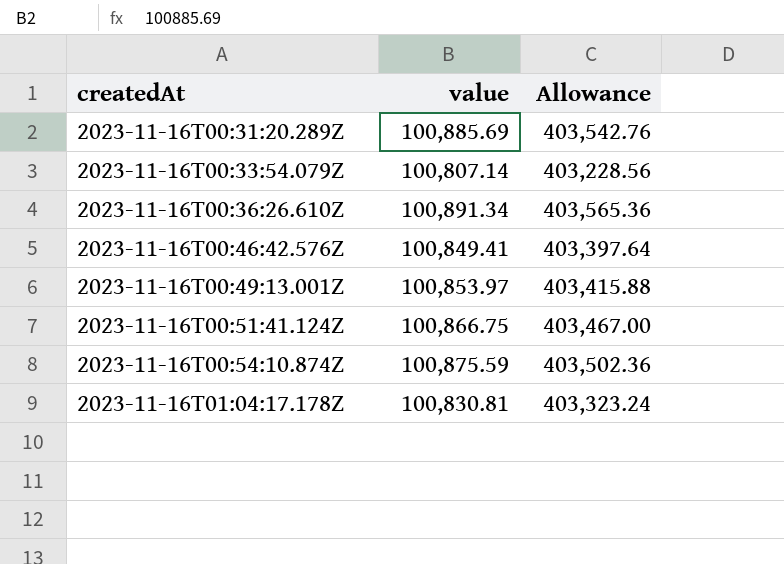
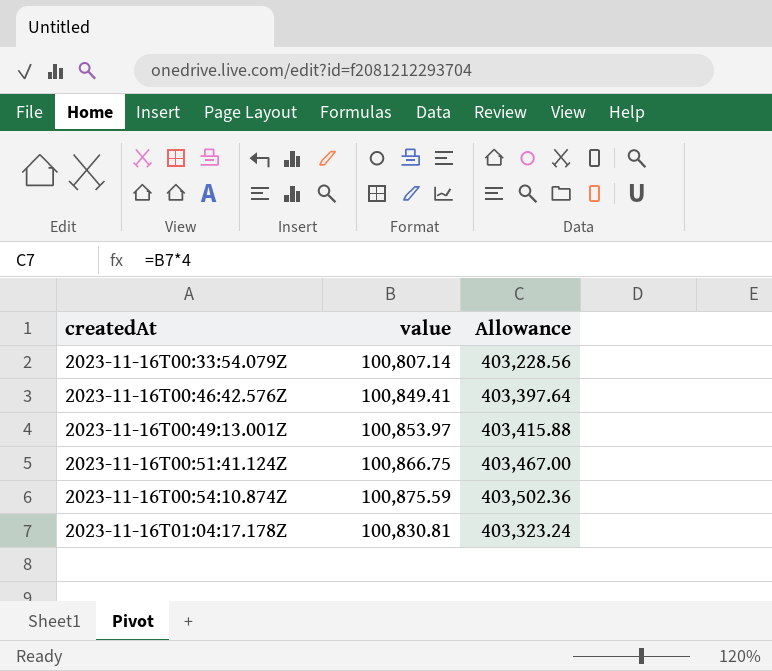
row 2023-11-16T00:31:20.289Z: 100,885.69 | 403,542.76 -> none
row 2023-11-16T00:36:26.610Z: 100,891.34 | 403,565.36 -> none

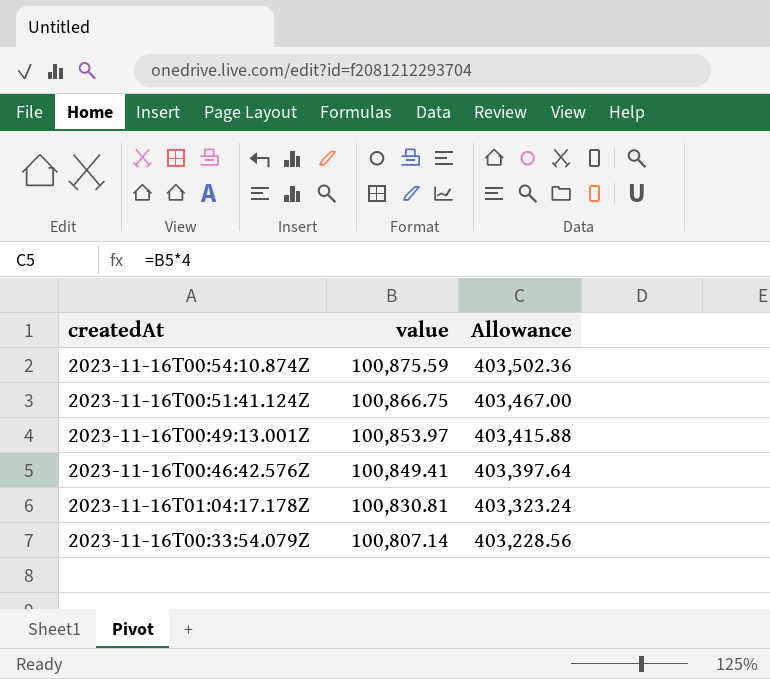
row order: createdAt ascending -> value descending

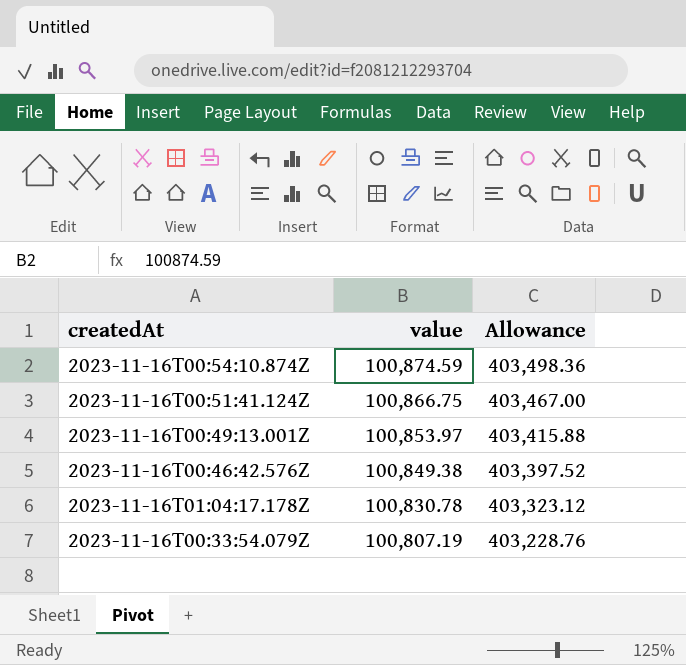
2023-11-16T00:54:10.874Z | value: 100,875.59 -> 100,874.59
2023-11-16T00:54:10.874Z | Allowance: 403,502.36 -> 403,498.36
2023-11-16T00:46:42.576Z | value: 100,849.41 -> 100,849.38
2023-11-16T00:46:42.576Z | Allowance: 403,397.64 -> 403,397.52
2023-11-16T01:04:17.178Z | value: 100,830.81 -> 100,830.78
2023-11-16T01:04:17.178Z | Allowance: 403,323.24 -> 403,323.12
2023-11-16T00:33:54.079Z | value: 100,807.14 -> 100,807.19
2023-11-16T00:33:54.079Z | Allowance: 403,228.56 -> 403,228.76

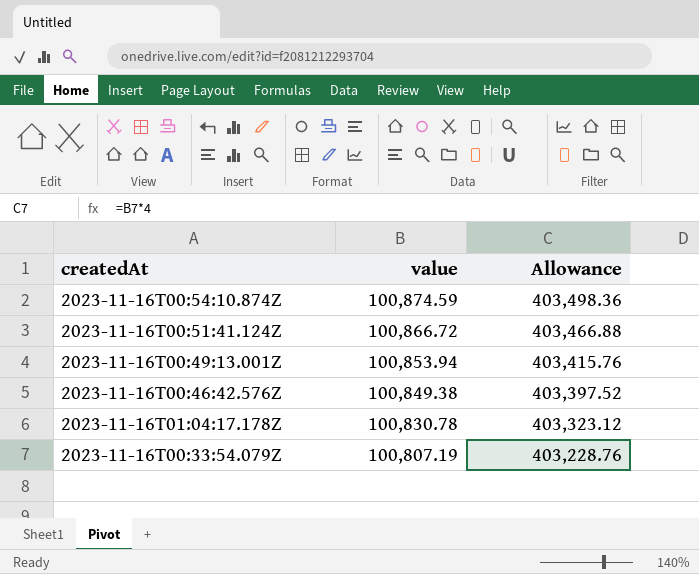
2023-11-16T00:51:41.124Z | value: 100,866.75 -> 100,866.72
2023-11-16T00:51:41.124Z | Allowance: 403,467.00 -> 403,466.88
2023-11-16T00:49:13.001Z | value: 100,853.97 -> 100,853.94
2023-11-16T00:49:13.001Z | Allowance: 403,415.88 -> 403,415.76

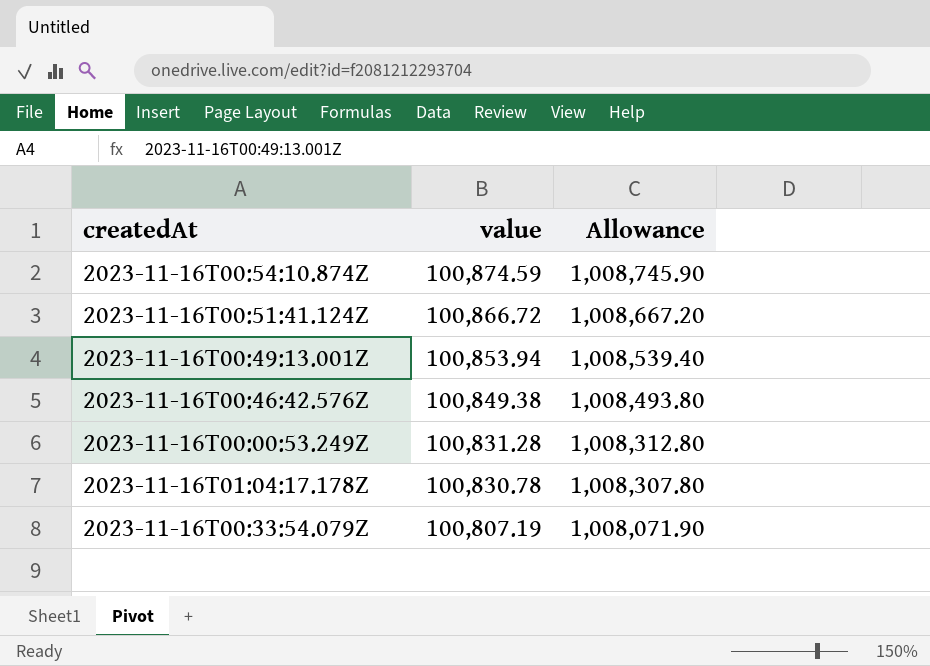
column Allowance | formula: [value] * 4 -> [value] * 10
row 2023-11-16T00:00:53.249Z: none -> 100,831.28 | 1,008,312.80

